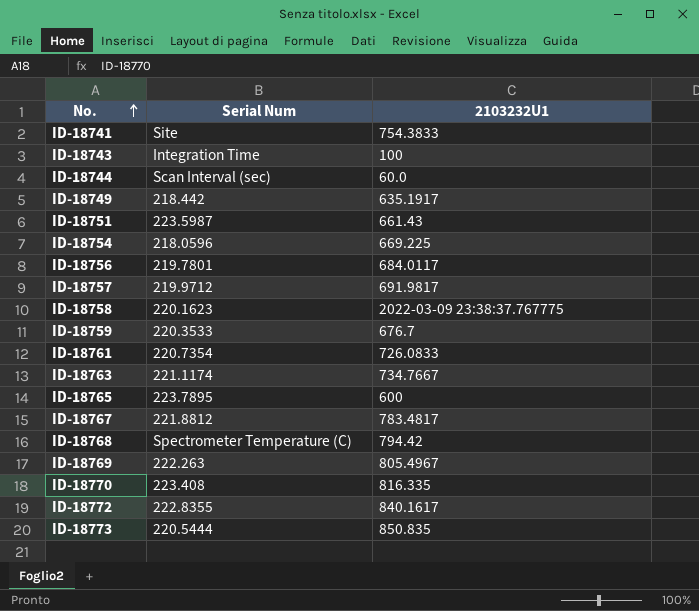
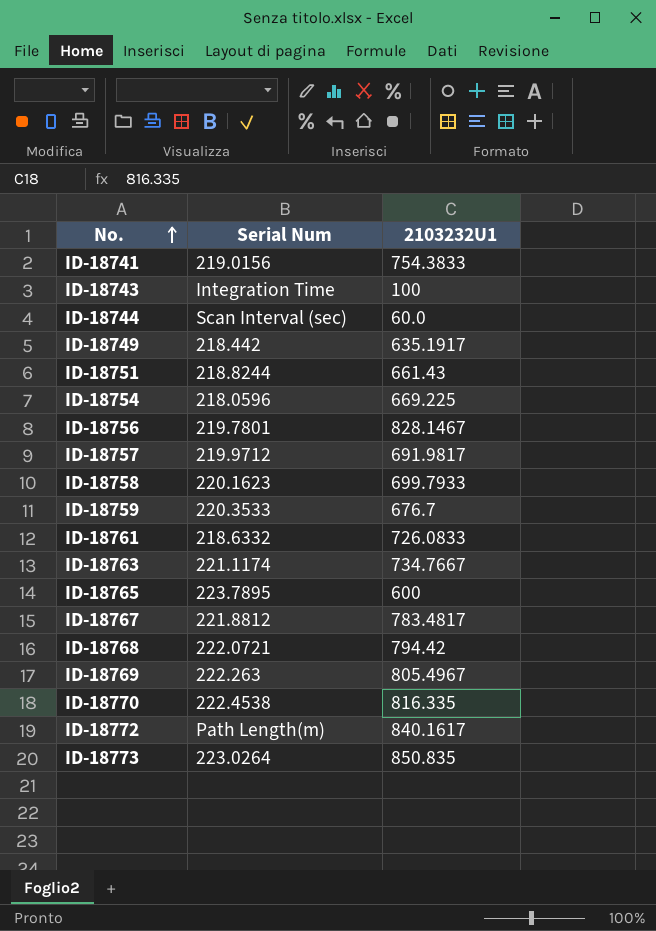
ID-18741 | Serial Num: Site -> 219.0156
ID-18751 | Serial Num: 223.5987 -> 218.8244
ID-18756 | 2103232U1: 684.0117 -> 828.1467
ID-18758 | 2103232U1: 2022-03-09 23:38:37.767775 -> 699.7933
ID-18761 | Serial Num: 220.7354 -> 218.6332
ID-18768 | Serial Num: Spectrometer Temperature (C) -> 222.0721
ID-18770 | Serial Num: 223.408 -> 222.4538
ID-18772 | Serial Num: 222.8355 -> Path Length(m)
ID-18773 | Serial Num: 220.5444 -> 223.0264

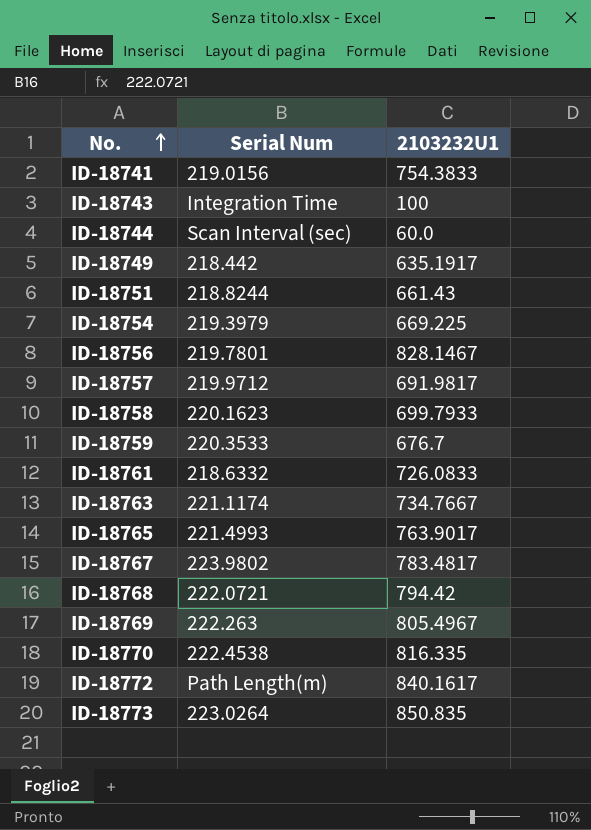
ID-18754 | Serial Num: 218.0596 -> 219.3979
ID-18765 | Serial Num: 223.7895 -> 221.4993
ID-18765 | 2103232U1: 600 -> 763.9017
ID-18767 | Serial Num: 221.8812 -> 223.9802

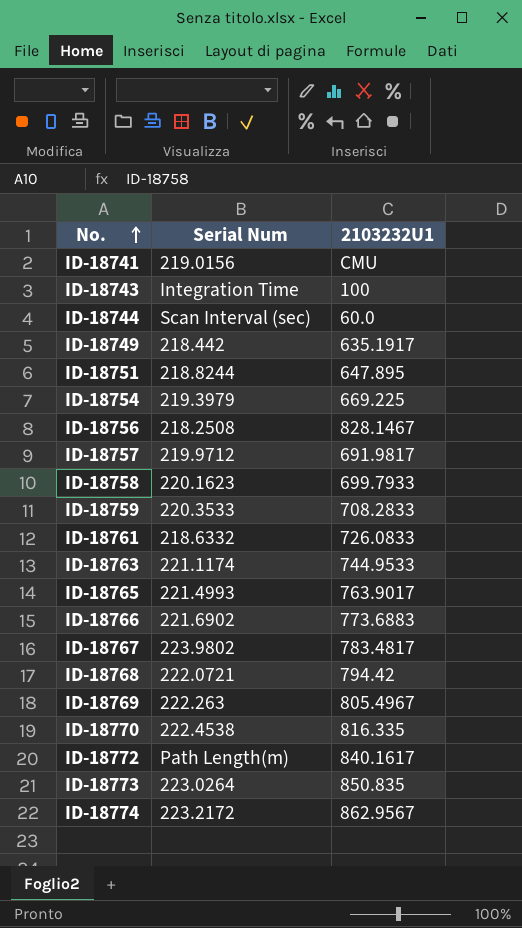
ID-18741 | 2103232U1: 754.3833 -> CMU
ID-18751 | 2103232U1: 661.43 -> 647.895
ID-18756 | Serial Num: 219.7801 -> 218.2508
ID-18759 | 2103232U1: 676.7 -> 708.2833
ID-18763 | 2103232U1: 734.7667 -> 744.9533
row ID-18766: none -> 221.6902 | 773.6883
row ID-18774: none -> 223.2172 | 862.9567

